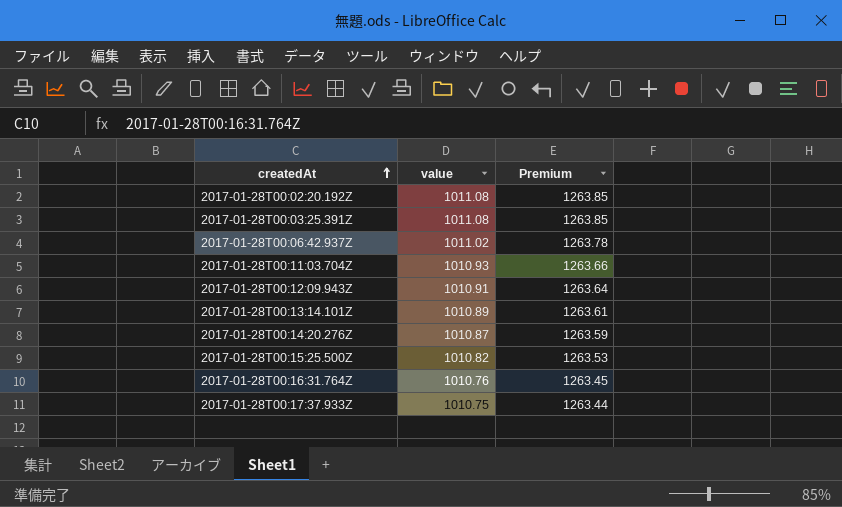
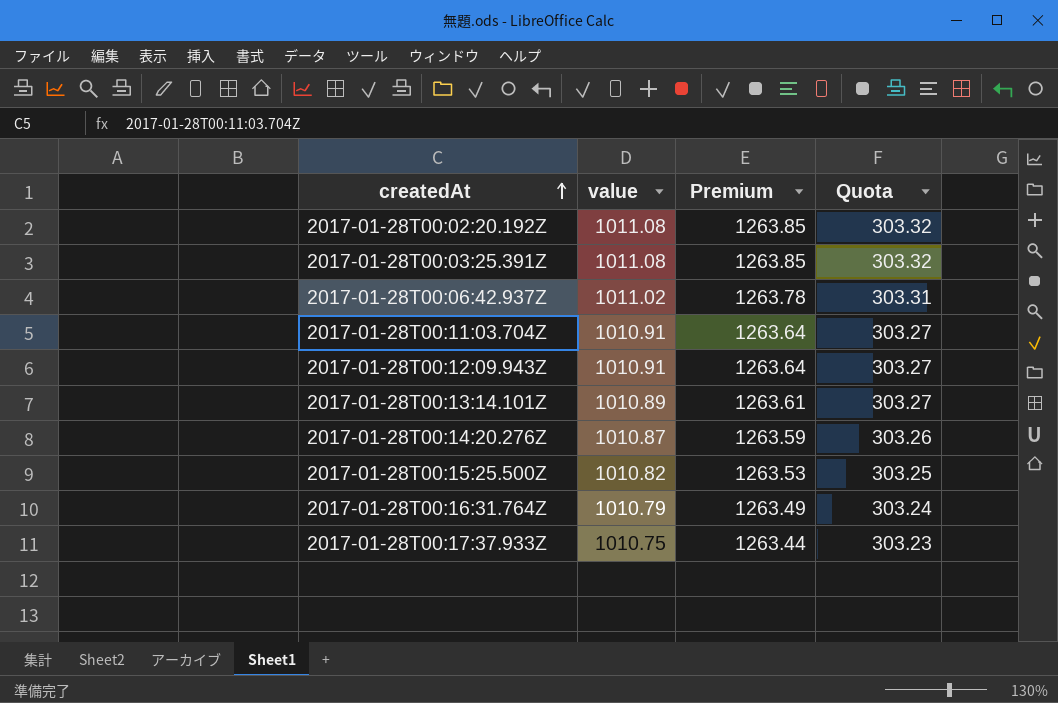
column Quota | formula: none -> [value] * 0.3
2017-01-28T00:11:03.704Z | value: 1010.93 -> 1010.91
2017-01-28T00:11:03.704Z | Premium: 1263.66 -> 1263.64
2017-01-28T00:16:31.764Z | value: 1010.76 -> 1010.79
2017-01-28T00:16:31.764Z | Premium: 1263.45 -> 1263.49

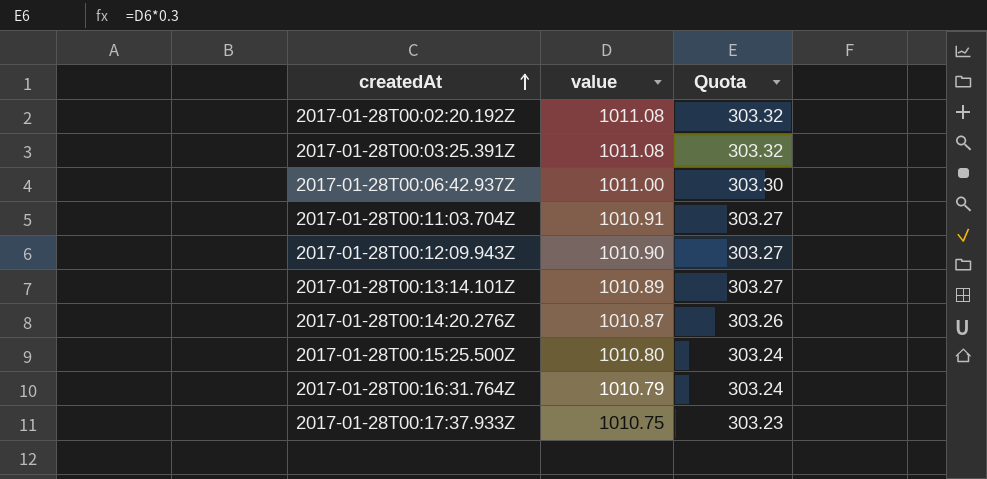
column Premium | formula: [value] * 1.25 -> none
2017-01-28T00:06:42.937Z | value: 1011.02 -> 1011.00
2017-01-28T00:06:42.937Z | Quota: 303.31 -> 303.30
2017-01-28T00:12:09.943Z | value: 1010.91 -> 1010.90
2017-01-28T00:15:25.500Z | value: 1010.82 -> 1010.80
2017-01-28T00:15:25.500Z | Quota: 303.25 -> 303.24

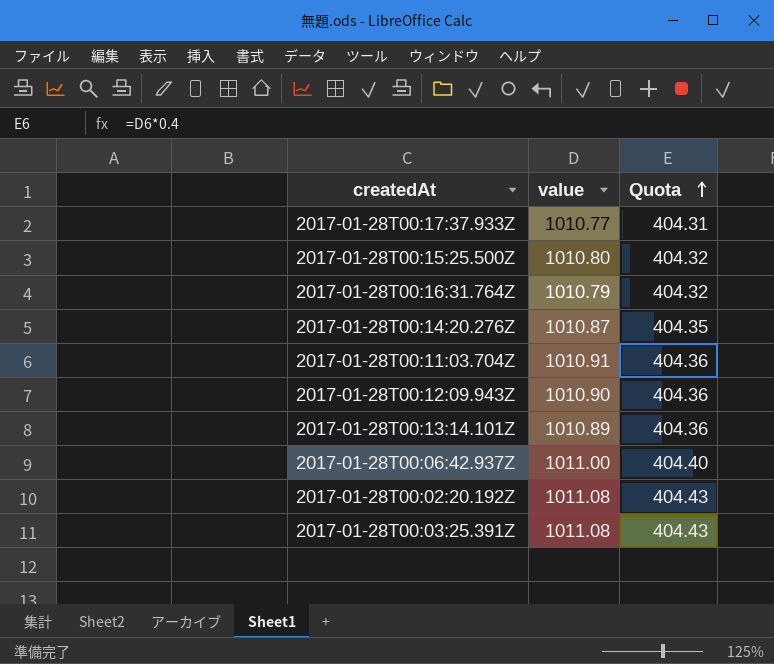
row order: createdAt ascending -> Quota ascending
column Quota | formula: [value] * 0.3 -> [value] * 0.4
2017-01-28T00:17:37.933Z | value: 1010.75 -> 1010.77

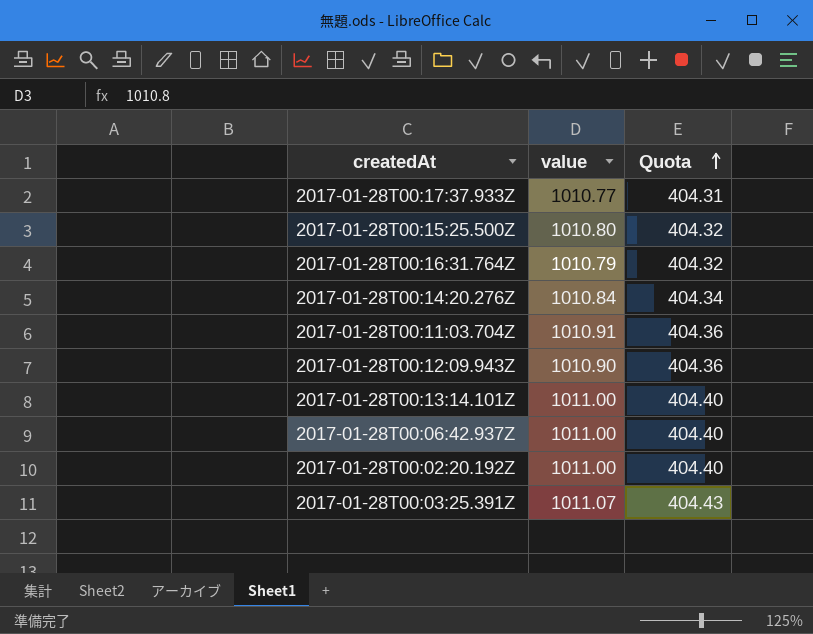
2017-01-28T00:14:20.276Z | value: 1010.87 -> 1010.84
2017-01-28T00:14:20.276Z | Quota: 404.35 -> 404.34
2017-01-28T00:13:14.101Z | value: 1010.89 -> 1011.00
2017-01-28T00:13:14.101Z | Quota: 404.36 -> 404.40
2017-01-28T00:02:20.192Z | value: 1011.08 -> 1011.00
2017-01-28T00:02:20.192Z | Quota: 404.43 -> 404.40
2017-01-28T00:03:25.391Z | value: 1011.08 -> 1011.07

